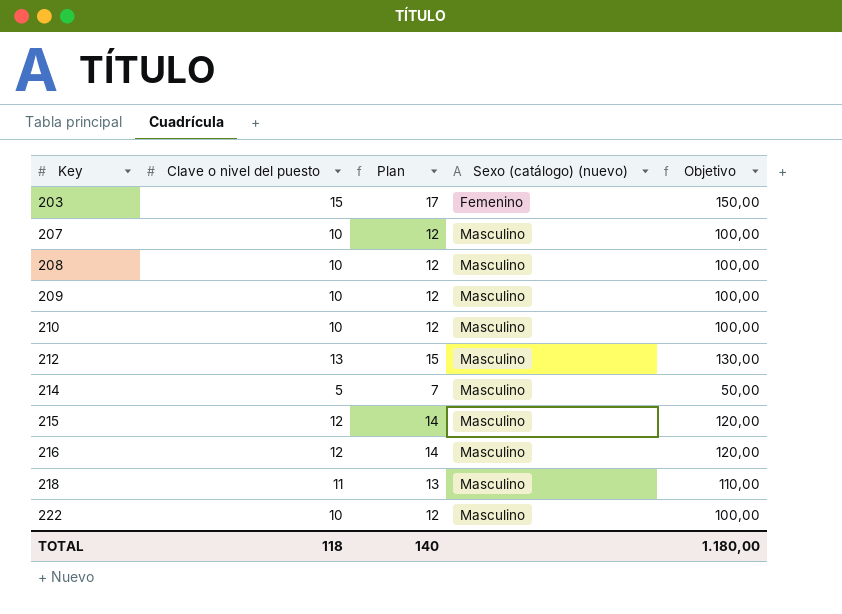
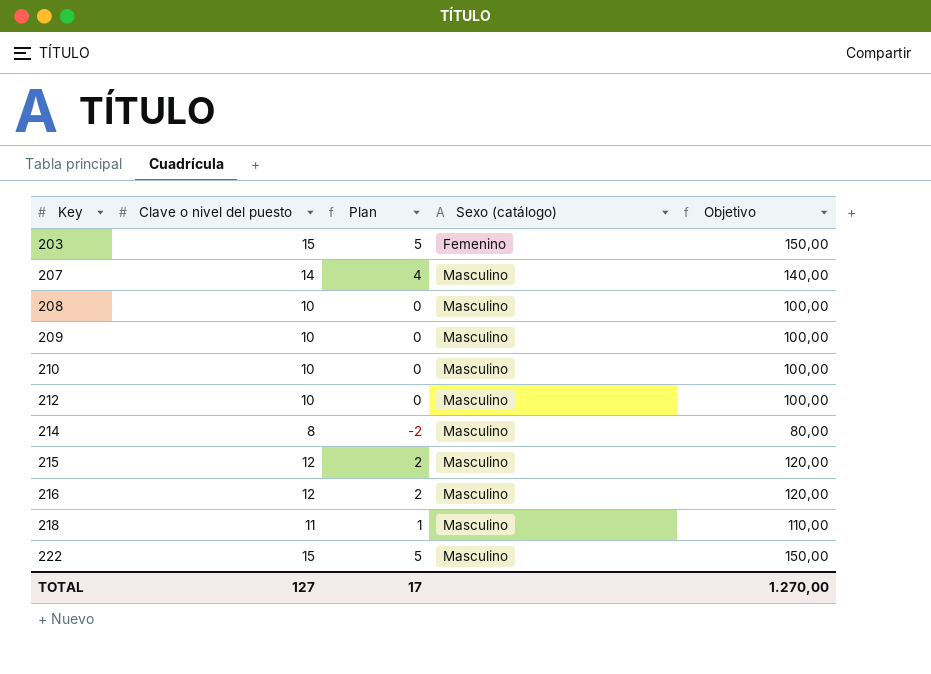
column Plan | formula: [Clave o nivel del puesto] + 2 -> [Clave o nivel del puesto] - 10
column name: Sexo (catálogo) (nuevo) -> Sexo (catálogo)
207 | Clave o nivel del puesto: 10 -> 14
207 | Objetivo: 100,00 -> 140,00
212 | Clave o nivel del puesto: 13 -> 10
212 | Objetivo: 130,00 -> 100,00
214 | Clave o nivel del puesto: 5 -> 8
214 | Objetivo: 50,00 -> 80,00
222 | Clave o nivel del puesto: 10 -> 15
222 | Objetivo: 100,00 -> 150,00
TOTAL | Clave o nivel del puesto: 118 -> 127
TOTAL | Plan: 140 -> 17
TOTAL | Objetivo: 1.180,00 -> 1.270,00

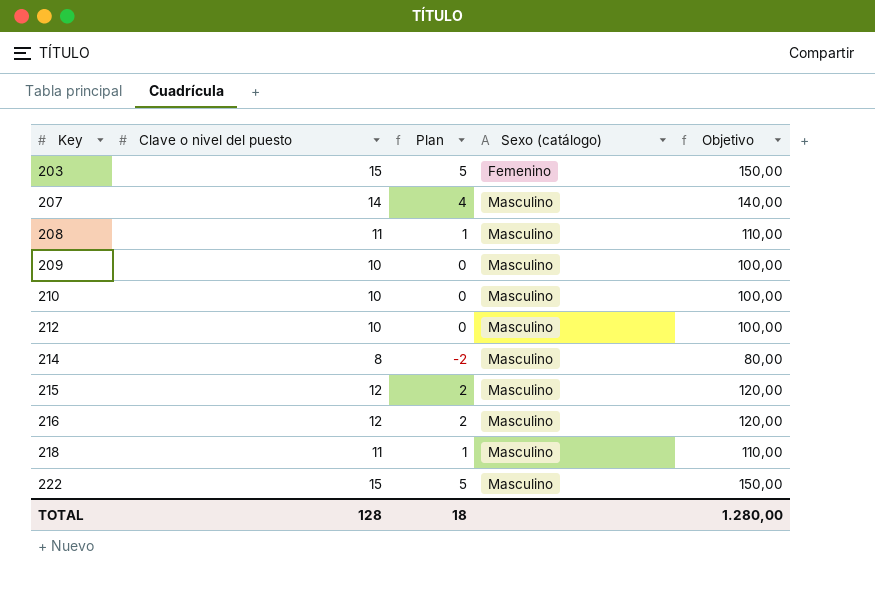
208 | Clave o nivel del puesto: 10 -> 11
208 | Plan: 0 -> 1
208 | Objetivo: 100,00 -> 110,00
TOTAL | Clave o nivel del puesto: 127 -> 128
TOTAL | Plan: 17 -> 18
TOTAL | Objetivo: 1.270,00 -> 1.280,00

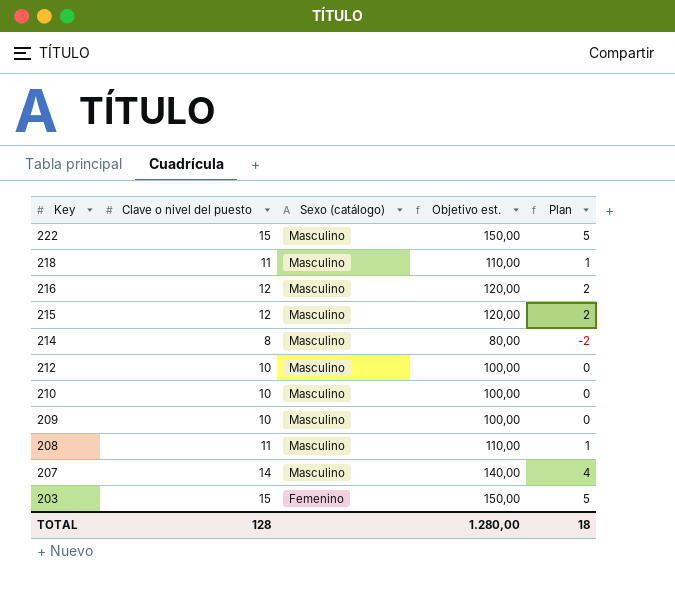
row order: Key ascending -> Key descending
column name: Objetivo -> Objetivo est.
column Plan | position: 3 -> 5

